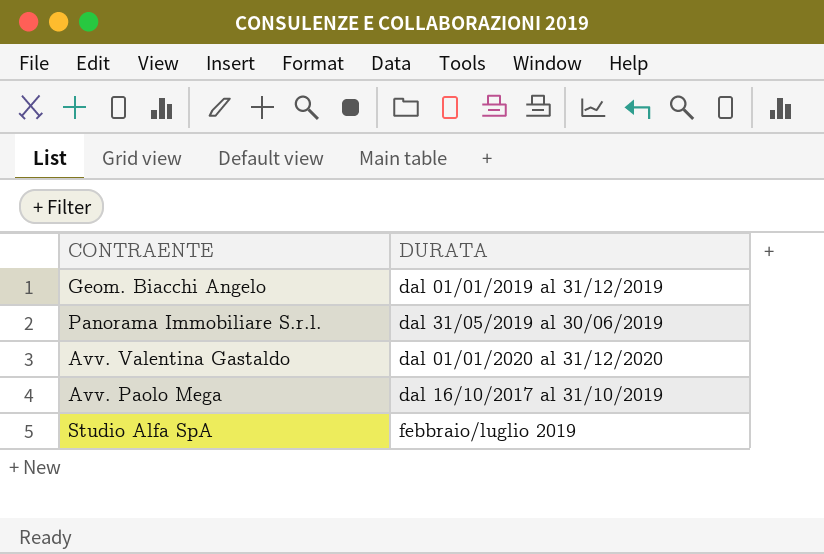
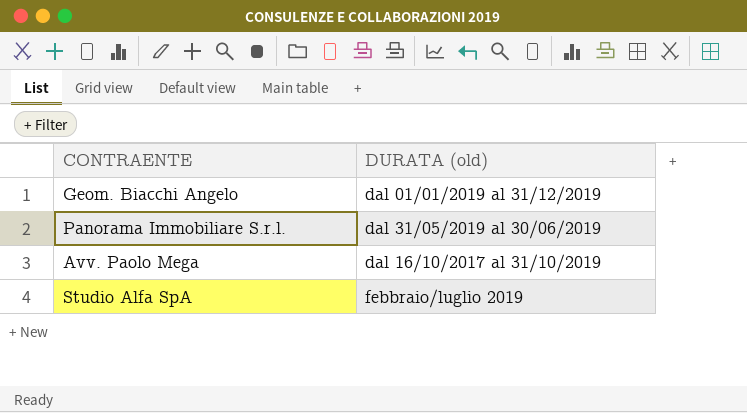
column name: DURATA -> DURATA (old)
row Avv. Valentina Gastaldo: dal 01/01/2020 al 31/12/2020 -> none

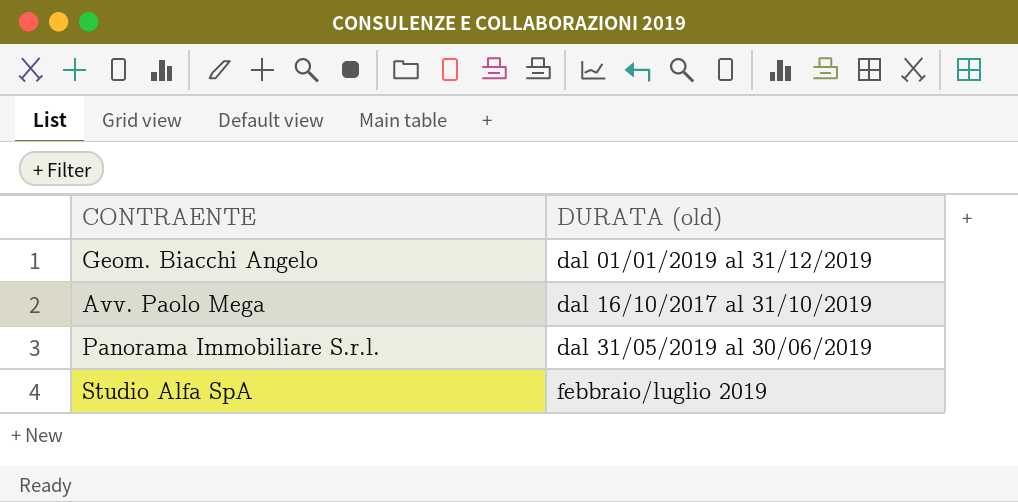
row order: none -> DURATA (old) ascending

